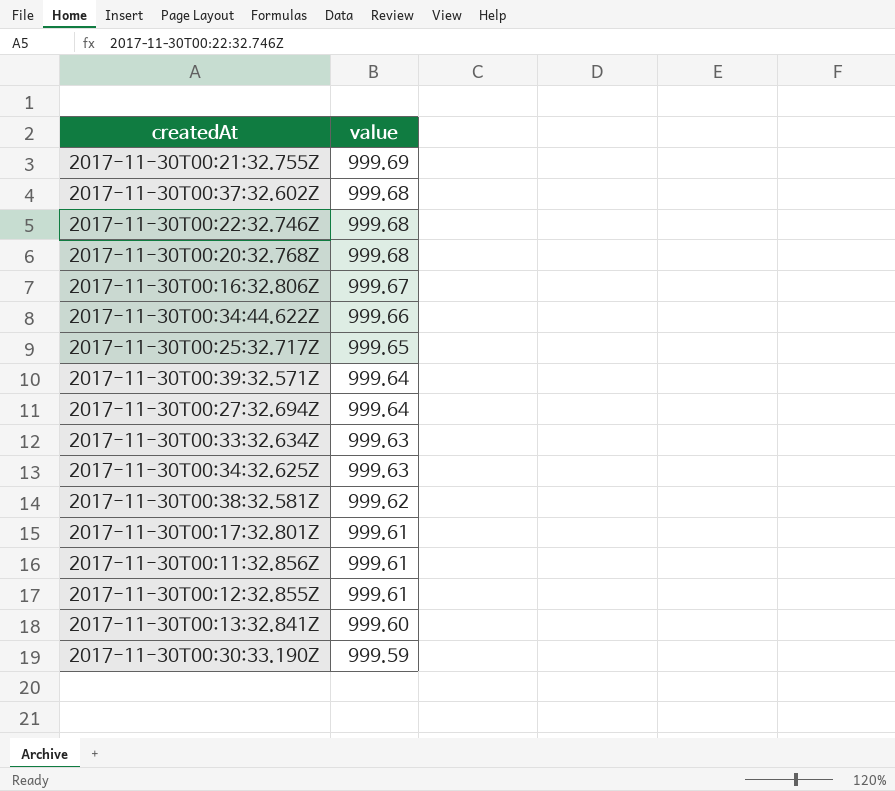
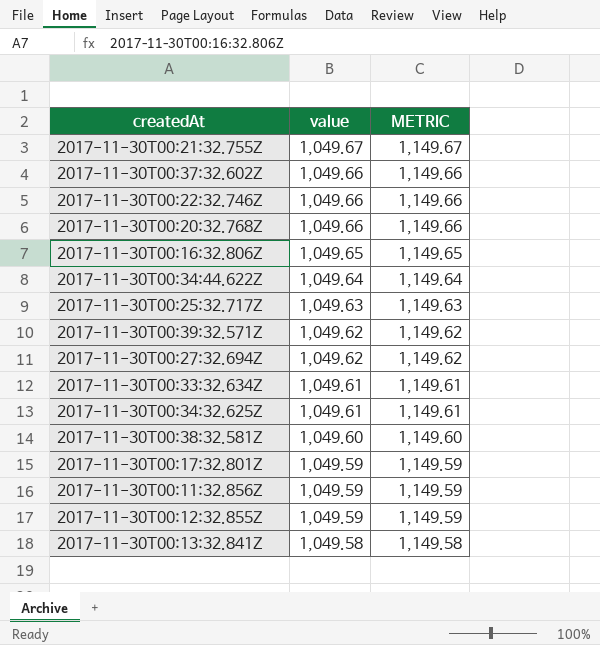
column METRIC | formula: none -> [value] + 100
row 2017-11-30T00:30:33.190Z: 999.59 -> none
2017-11-30T00:21:32.755Z | value: 999.69 -> 1,049.67
2017-11-30T00:37:32.602Z | value: 999.68 -> 1,049.66
2017-11-30T00:22:32.746Z | value: 999.68 -> 1,049.66
2017-11-30T00:20:32.768Z | value: 999.68 -> 1,049.66
2017-11-30T00:16:32.806Z | value: 999.67 -> 1,049.65
2017-11-30T00:34:44.622Z | value: 999.66 -> 1,049.64
2017-11-30T00:25:32.717Z | value: 999.65 -> 1,049.63
2017-11-30T00:39:32.571Z | value: 999.64 -> 1,049.62
2017-11-30T00:27:32.694Z | value: 999.64 -> 1,049.62
2017-11-30T00:33:32.634Z | value: 999.63 -> 1,049.61
2017-11-30T00:34:32.625Z | value: 999.63 -> 1,049.61
2017-11-30T00:38:32.581Z | value: 999.62 -> 1,049.60
2017-11-30T00:17:32.801Z | value: 999.61 -> 1,049.59
2017-11-30T00:11:32.856Z | value: 999.61 -> 1,049.59
2017-11-30T00:12:32.855Z | value: 999.61 -> 1,049.59
2017-11-30T00:13:32.841Z | value: 999.60 -> 1,049.58

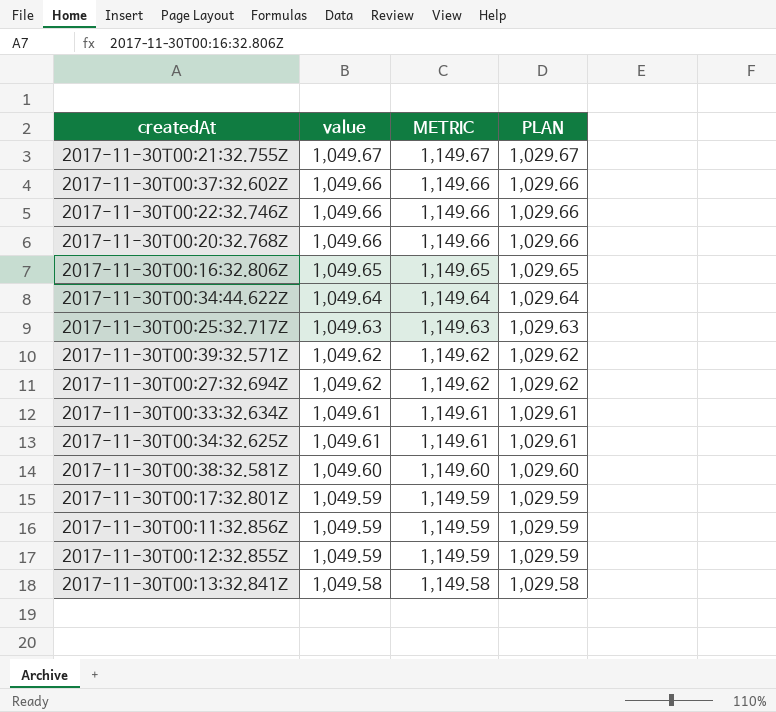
column PLAN | formula: none -> [value] - 20

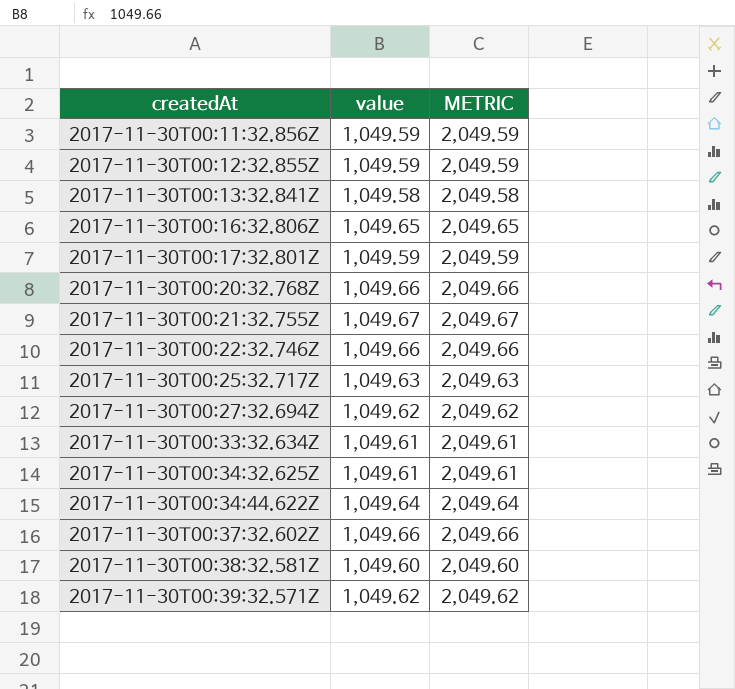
row order: value descending -> createdAt ascending
column PLAN | formula: [value] - 20 -> none
column METRIC | formula: [value] + 100 -> [value] + 1000

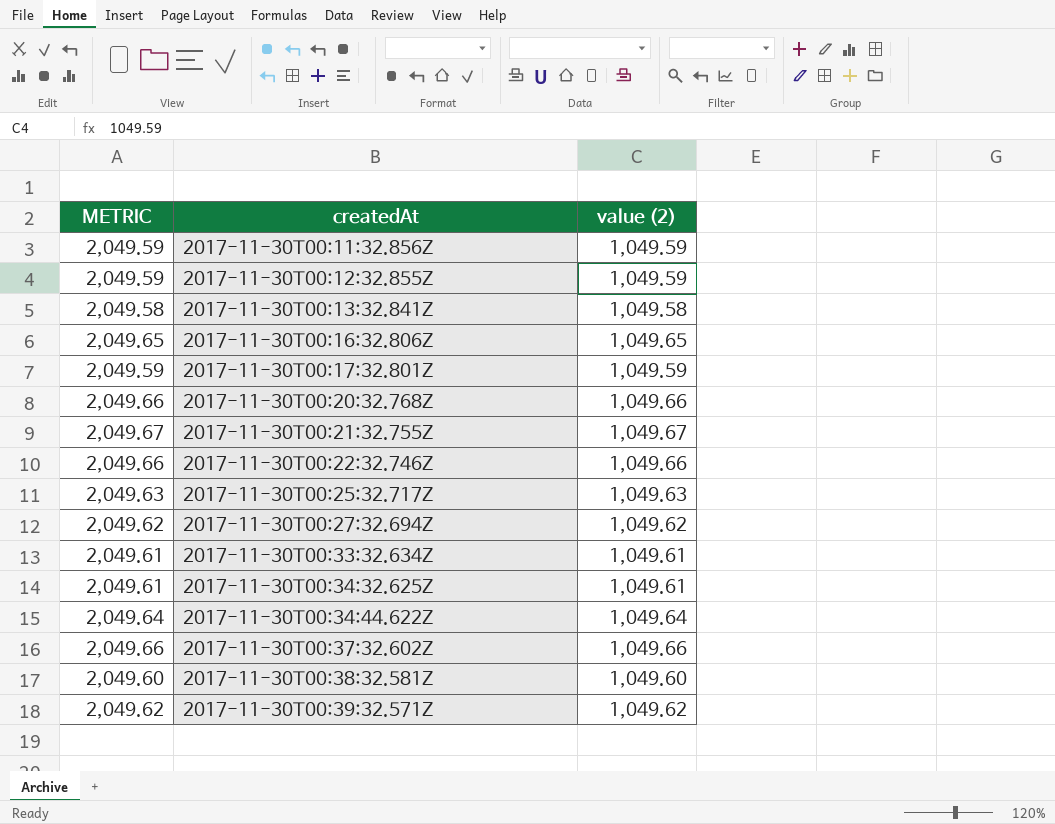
column METRIC | position: 3 -> 1
column name: value -> value (2)

